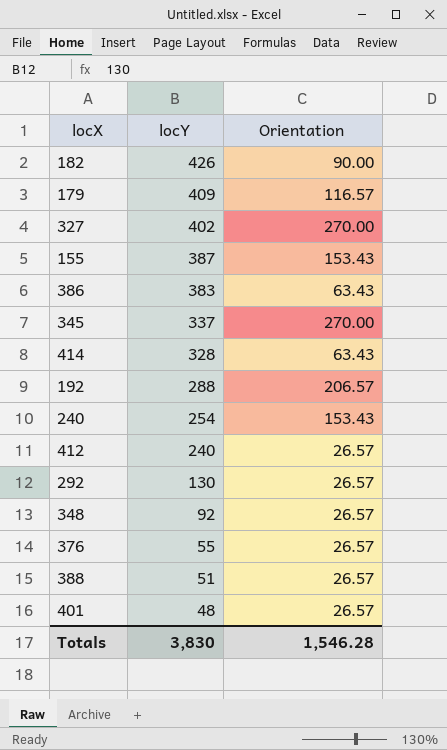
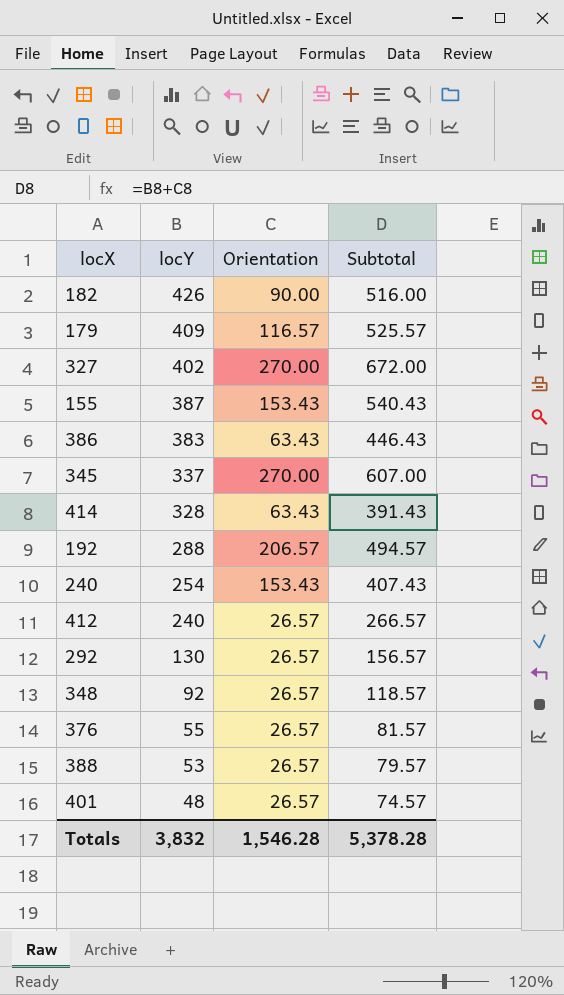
column Subtotal | formula: none -> [locY] + [Orientation]
388 | locY: 51 -> 53
Totals | locY: 3,830 -> 3,832

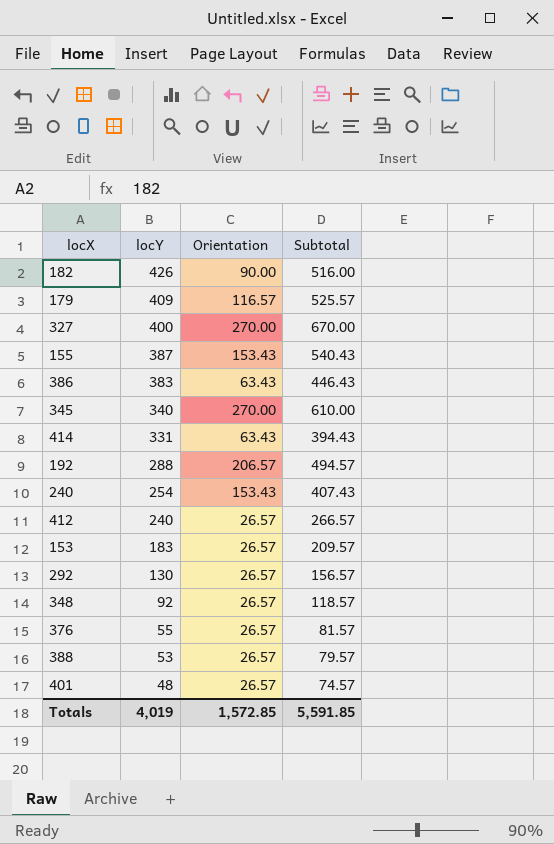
327 | locY: 402 -> 400
327 | Subtotal: 672.00 -> 670.00
345 | locY: 337 -> 340
345 | Subtotal: 607.00 -> 610.00
414 | locY: 328 -> 331
414 | Subtotal: 391.43 -> 394.43
row 153: none -> 183 | 26.57 | 209.57
Totals | locY: 3,832 -> 4,019
Totals | Orientation: 1,546.28 -> 1,572.85
Totals | Subtotal: 5,378.28 -> 5,591.85

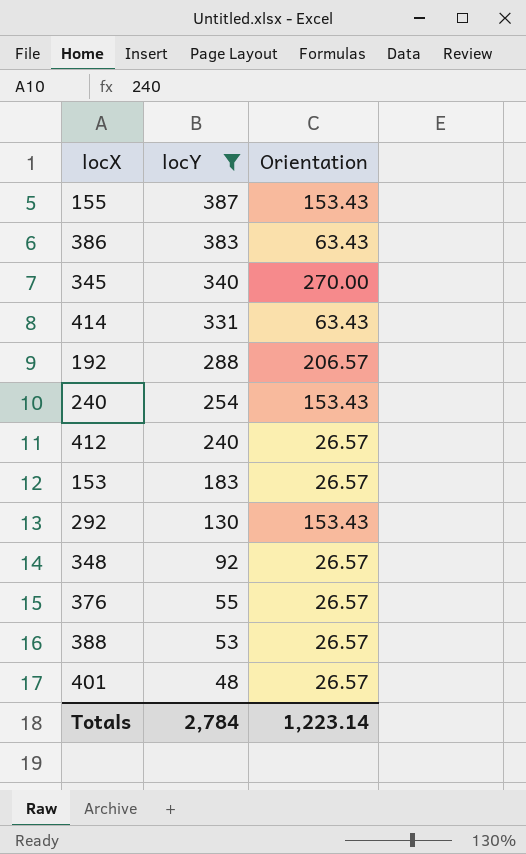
filter: none -> locY <= 387
column Subtotal | formula: [locY] + [Orientation] -> none
292 | Orientation: 26.57 -> 153.43
Totals | locY: 4,019 -> 2,784
Totals | Orientation: 1,572.85 -> 1,223.14

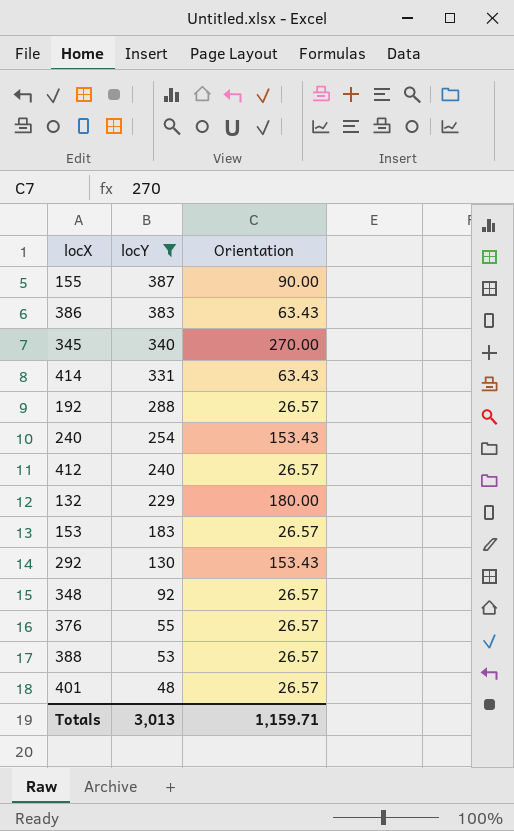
155 | Orientation: 153.43 -> 90.00
192 | Orientation: 206.57 -> 26.57
row 132: none -> 229 | 180.00
Totals | locY: 2,784 -> 3,013
Totals | Orientation: 1,223.14 -> 1,159.71

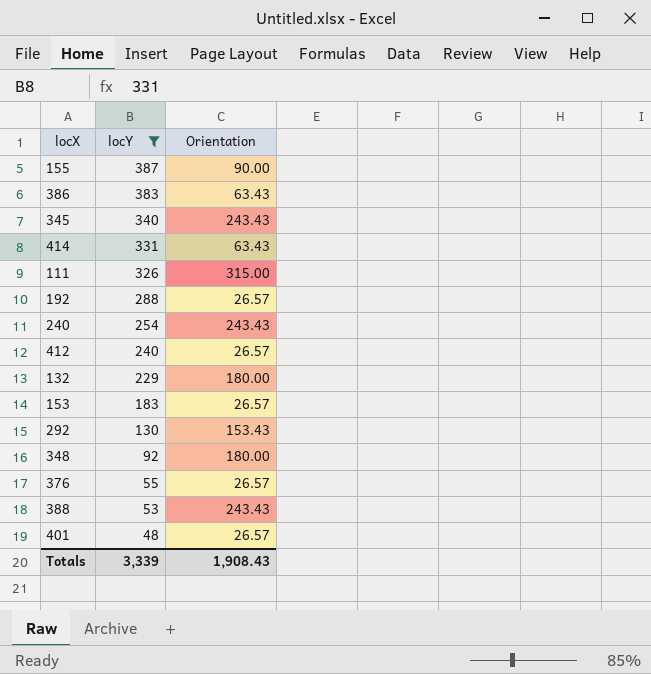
345 | Orientation: 270.00 -> 243.43
row 111: none -> 326 | 315.00
240 | Orientation: 153.43 -> 243.43
348 | Orientation: 26.57 -> 180.00
388 | Orientation: 26.57 -> 243.43
Totals | locY: 3,013 -> 3,339
Totals | Orientation: 1,159.71 -> 1,908.43

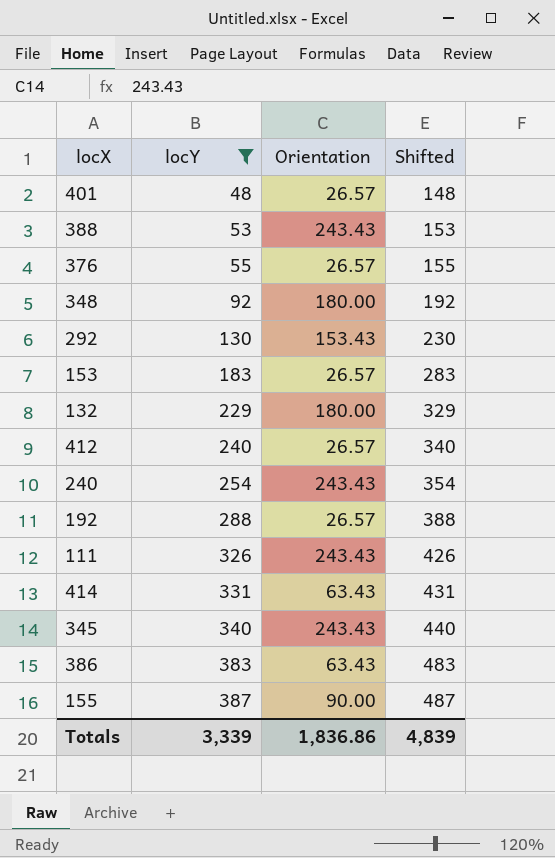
row order: locY descending -> locY ascending
column Shifted | formula: none -> [locY] + 100
111 | Orientation: 315.00 -> 243.43
Totals | Orientation: 1,908.43 -> 1,836.86

